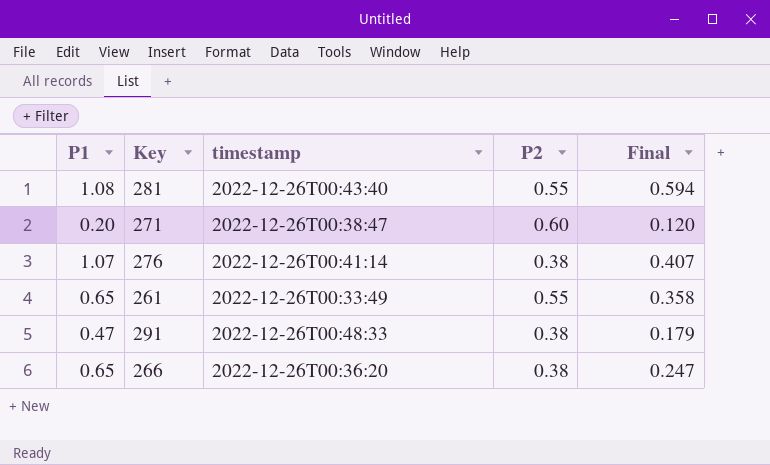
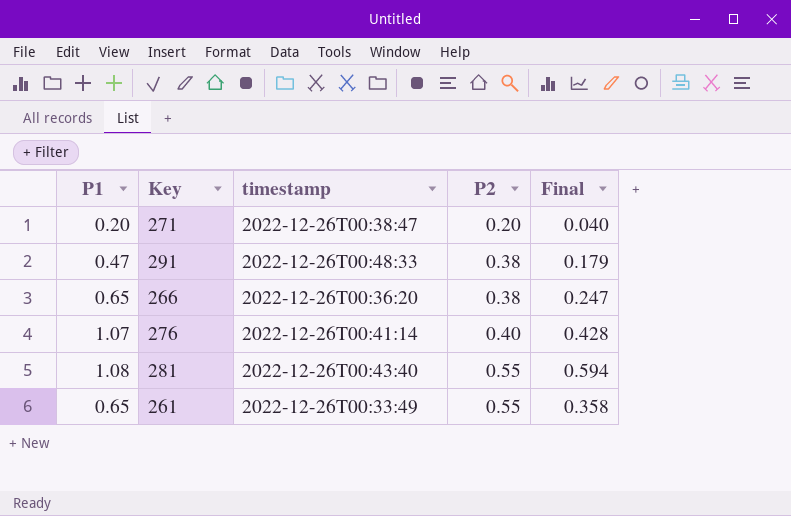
row order: none -> P2 ascending
271 | P2: 0.60 -> 0.20
271 | Final: 0.120 -> 0.040
276 | P2: 0.38 -> 0.40
276 | Final: 0.407 -> 0.428

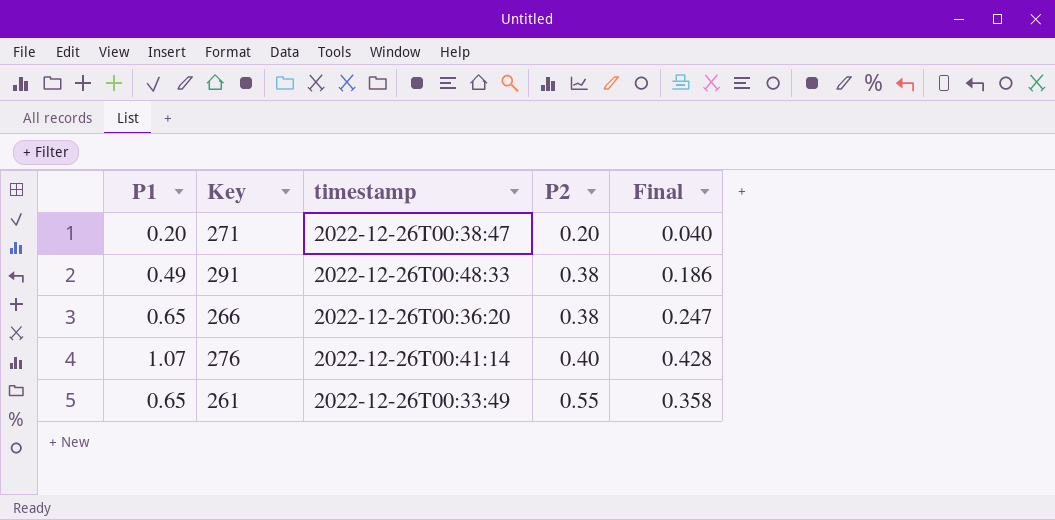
row 281: 1.08 | 2022-12-26T00:43:40 | 0.55 | 0.594 -> none
291 | P1: 0.47 -> 0.49
291 | Final: 0.179 -> 0.186

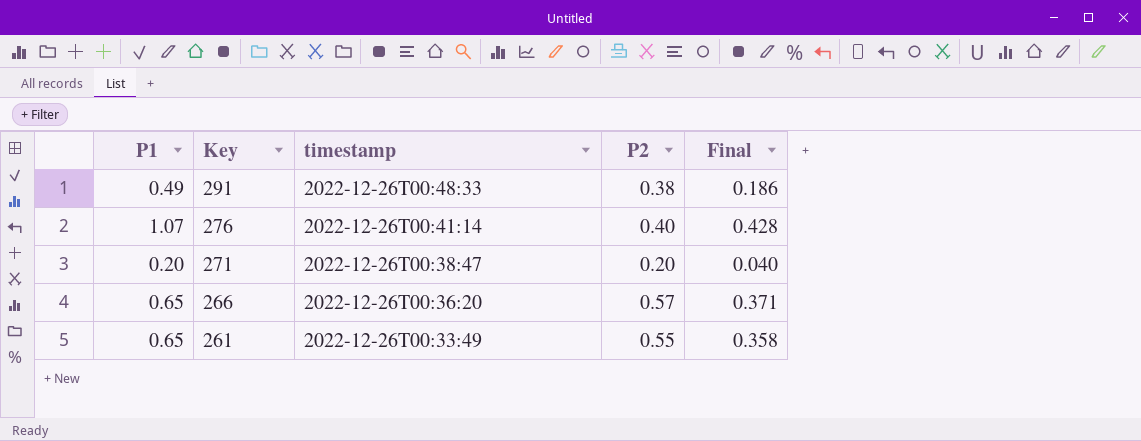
row order: P2 ascending -> Key descending
266 | P2: 0.38 -> 0.57
266 | Final: 0.247 -> 0.371

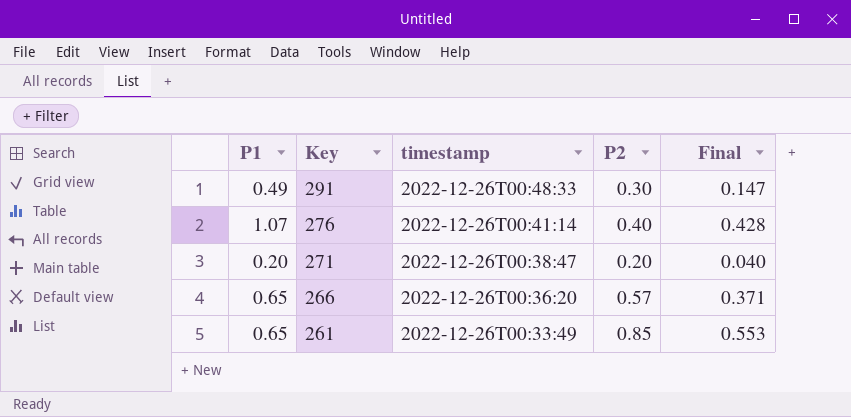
291 | P2: 0.38 -> 0.30
291 | Final: 0.186 -> 0.147
261 | P2: 0.55 -> 0.85
261 | Final: 0.358 -> 0.553

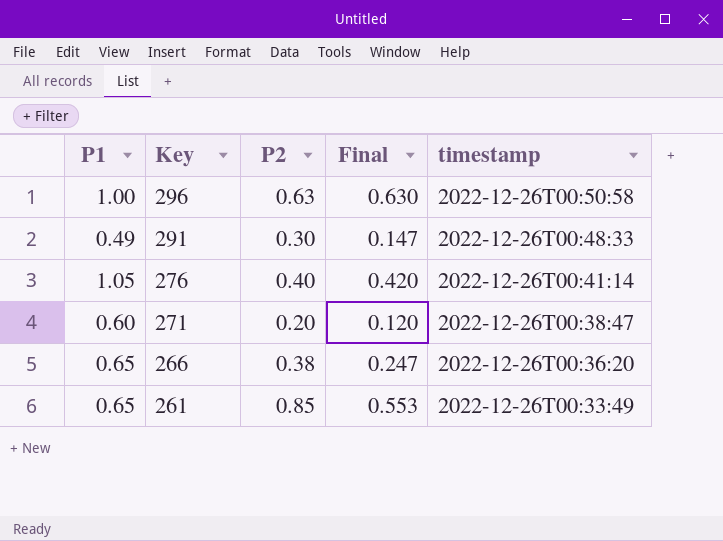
column timestamp | position: 3 -> 5
row 296: none -> 1.00 | 0.63 | 0.630 | 2022-12-26T00:50:58
276 | P1: 1.07 -> 1.05
276 | Final: 0.428 -> 0.420
271 | P1: 0.20 -> 0.60
271 | Final: 0.040 -> 0.120
266 | P2: 0.57 -> 0.38
266 | Final: 0.371 -> 0.247

